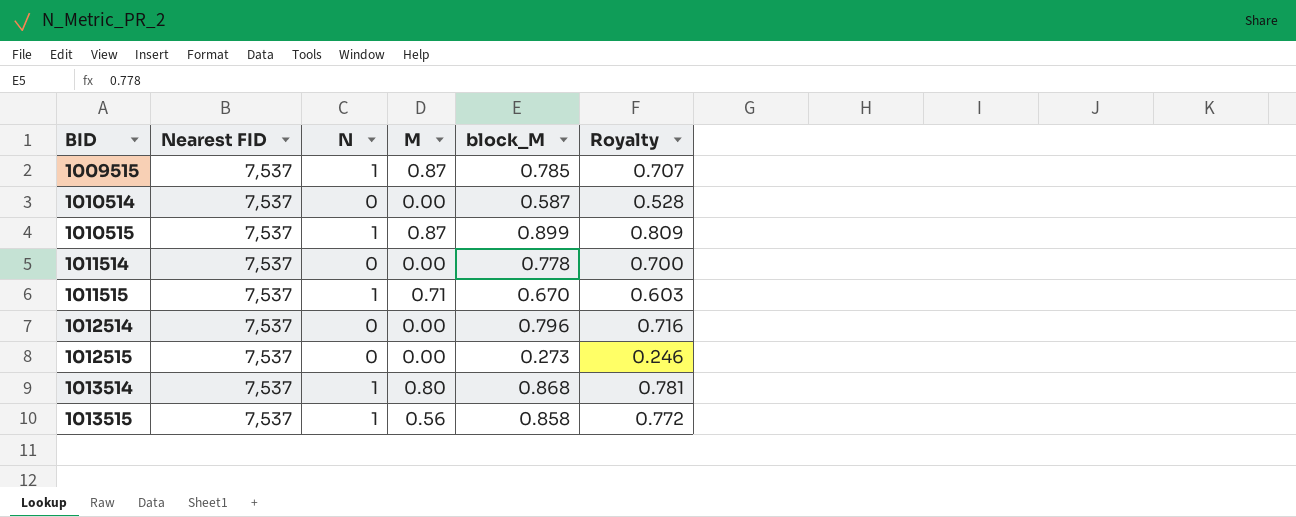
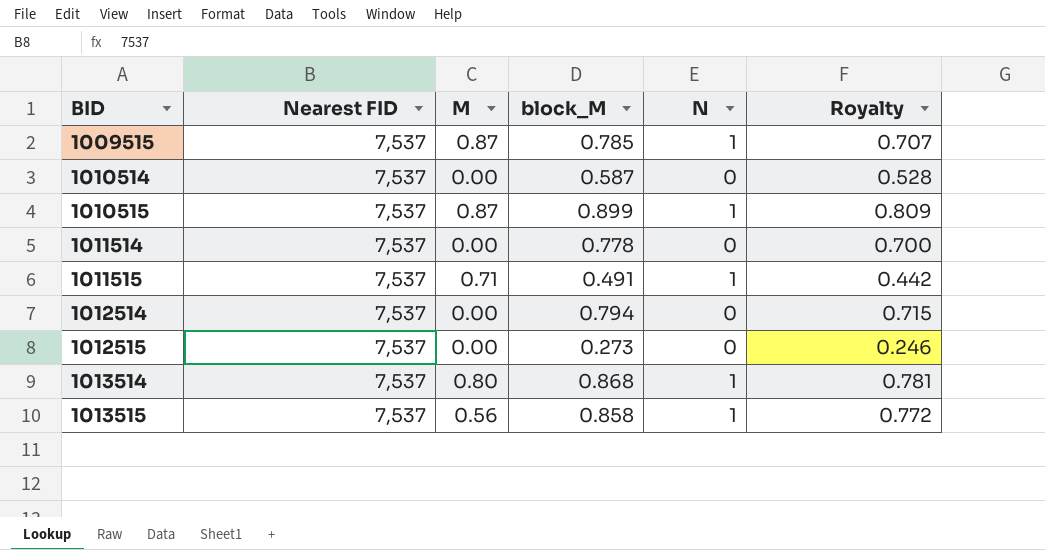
column N | position: 3 -> 5
1011515 | block_M: 0.670 -> 0.491
1011515 | Royalty: 0.603 -> 0.442
1012514 | block_M: 0.796 -> 0.794
1012514 | Royalty: 0.716 -> 0.715

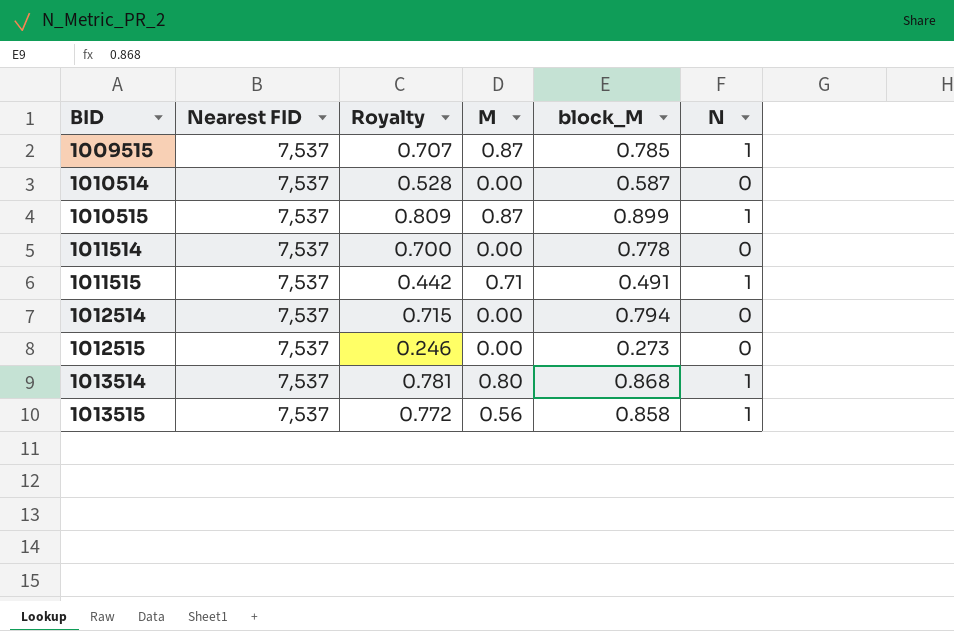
column Royalty | position: 6 -> 3

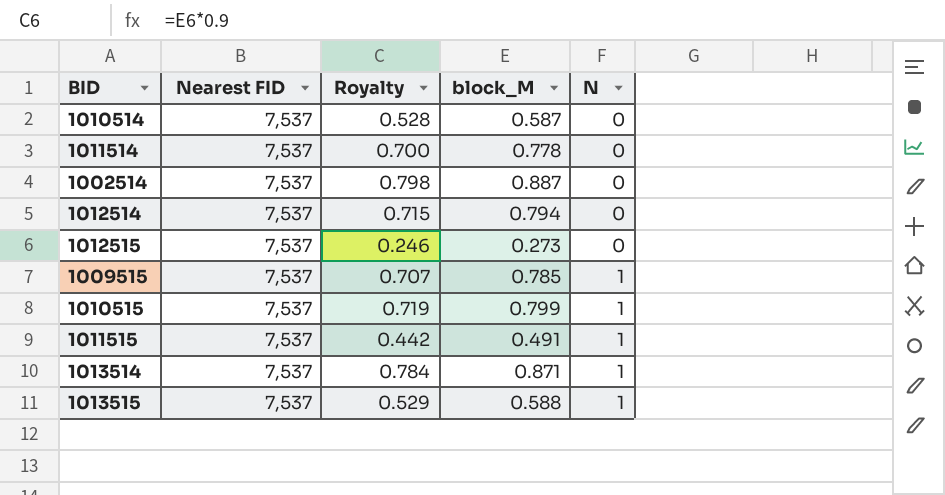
row order: BID ascending -> N ascending
column M | position: 4 -> none
row 1002514: none -> 7,537 | 0.798 | 0.887 | 0
1010515 | Royalty: 0.809 -> 0.719
1010515 | block_M: 0.899 -> 0.799
1013514 | Royalty: 0.781 -> 0.784
1013514 | block_M: 0.868 -> 0.871
1013515 | Royalty: 0.772 -> 0.529
1013515 | block_M: 0.858 -> 0.588

